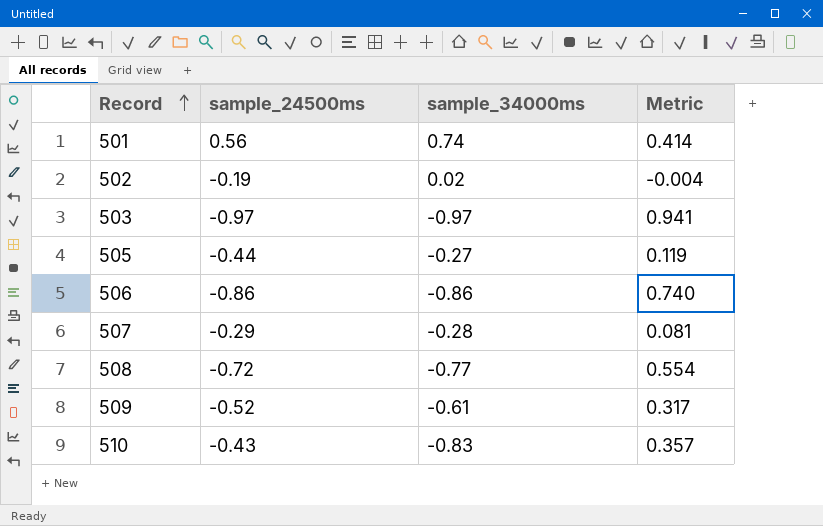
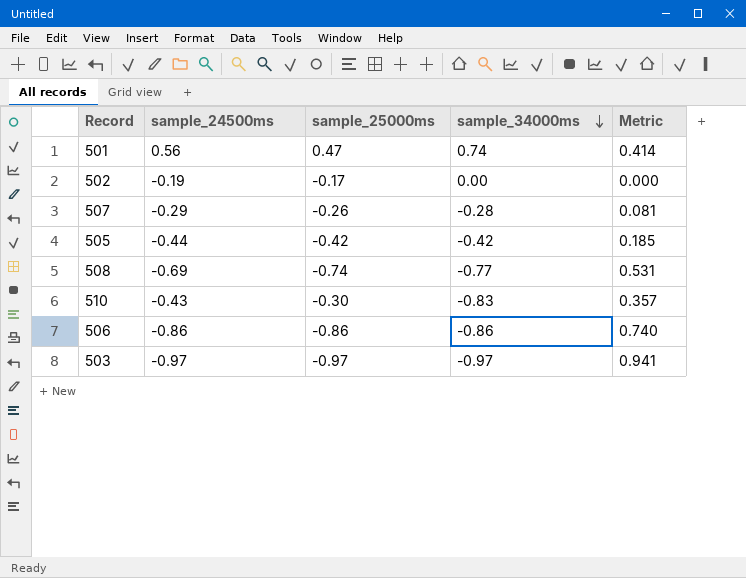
row order: Record ascending -> sample_34000ms descending
column sample_25000ms | position: none -> 3
row 509: -0.52 | -0.61 | 0.317 -> none
502 | sample_34000ms: 0.02 -> 0.00
502 | Metric: -0.004 -> 0.000
505 | sample_34000ms: -0.27 -> -0.42
505 | Metric: 0.119 -> 0.185
508 | sample_24500ms: -0.72 -> -0.69
508 | Metric: 0.554 -> 0.531

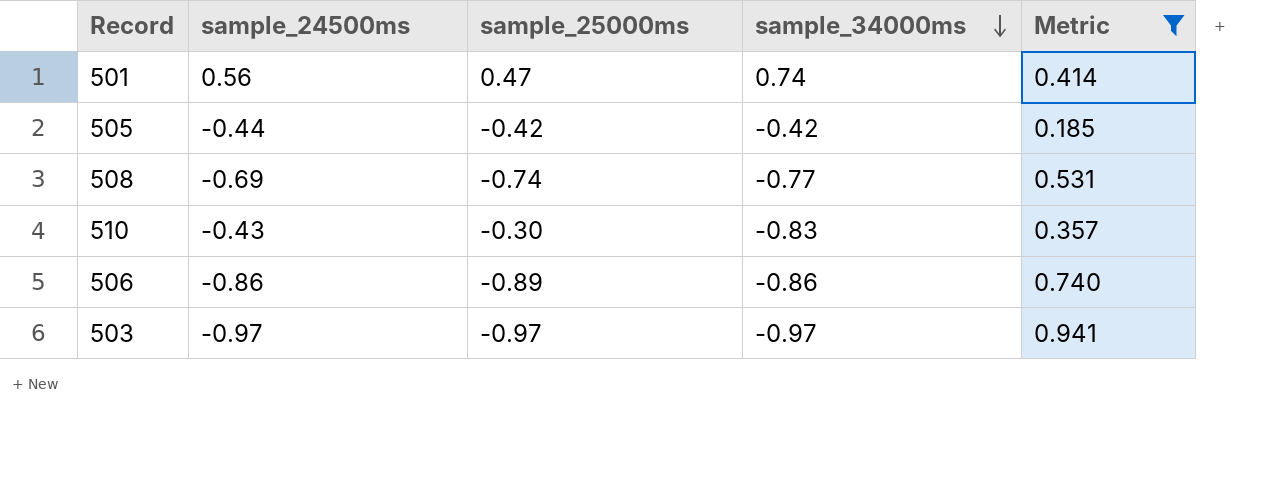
filter: none -> Metric >= 0.185
506 | sample_25000ms: -0.86 -> -0.89

